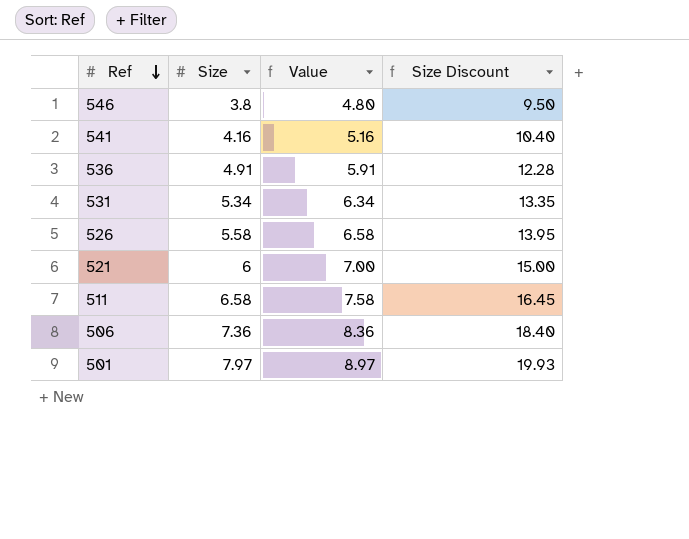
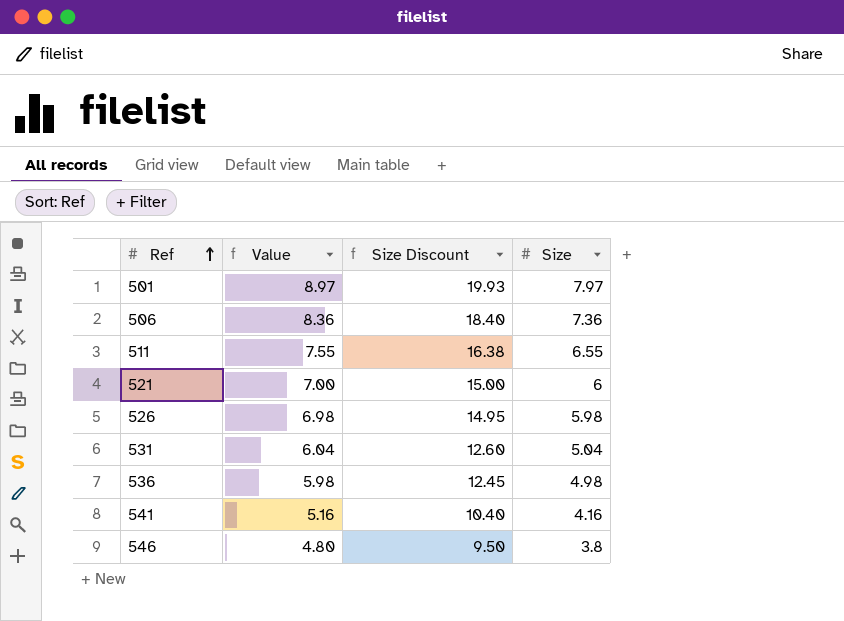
row order: Ref descending -> Ref ascending
column Size | position: 2 -> 4
511 | Value: 7.58 -> 7.55
511 | Size Discount: 16.45 -> 16.38
511 | Size: 6.58 -> 6.55
526 | Value: 6.58 -> 6.98
526 | Size Discount: 13.95 -> 14.95
526 | Size: 5.58 -> 5.98
531 | Value: 6.34 -> 6.04
531 | Size Discount: 13.35 -> 12.60
531 | Size: 5.34 -> 5.04
536 | Value: 5.91 -> 5.98
536 | Size Discount: 12.28 -> 12.45
536 | Size: 4.91 -> 4.98

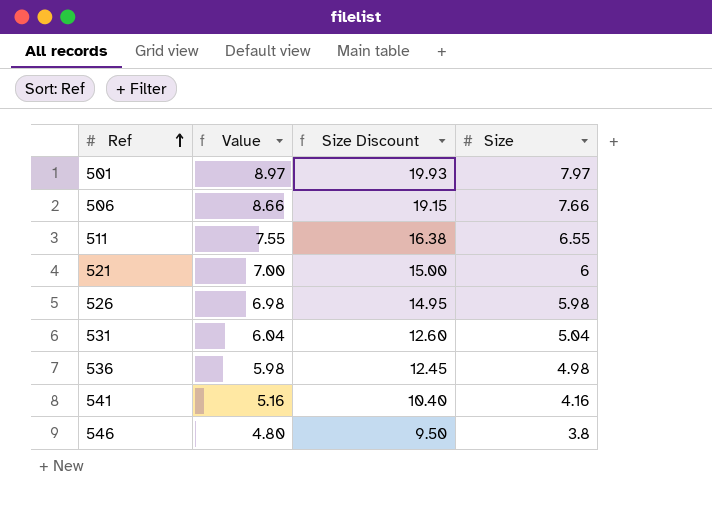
506 | Value: 8.36 -> 8.66
506 | Size Discount: 18.40 -> 19.15
506 | Size: 7.36 -> 7.66

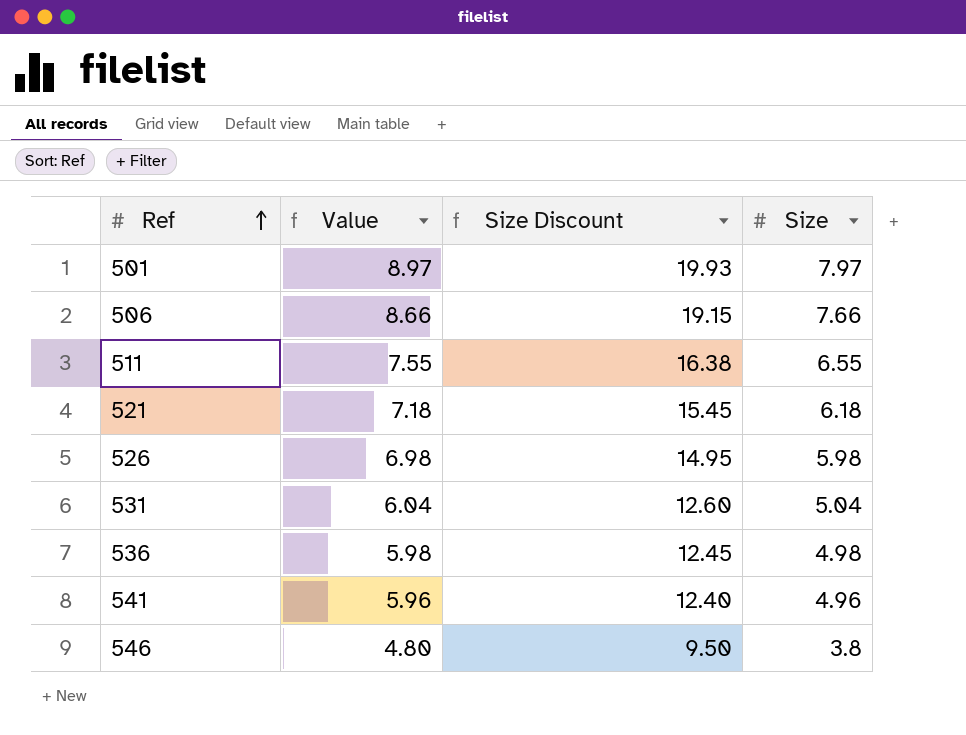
521 | Value: 7.00 -> 7.18
521 | Size Discount: 15.00 -> 15.45
521 | Size: 6 -> 6.18
541 | Value: 5.16 -> 5.96
541 | Size Discount: 10.40 -> 12.40
541 | Size: 4.16 -> 4.96

